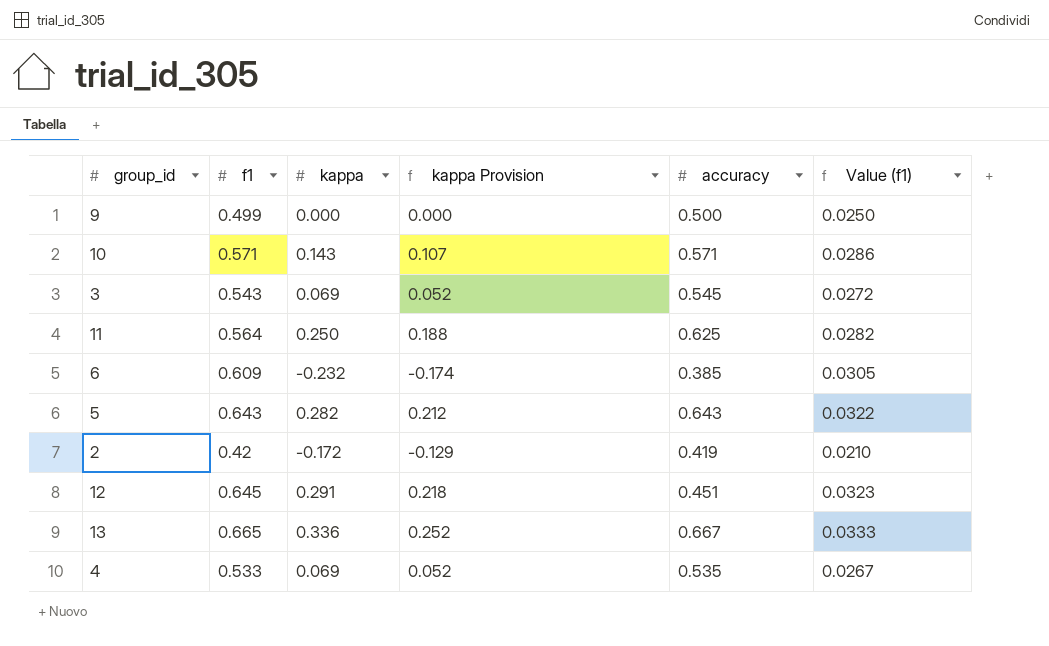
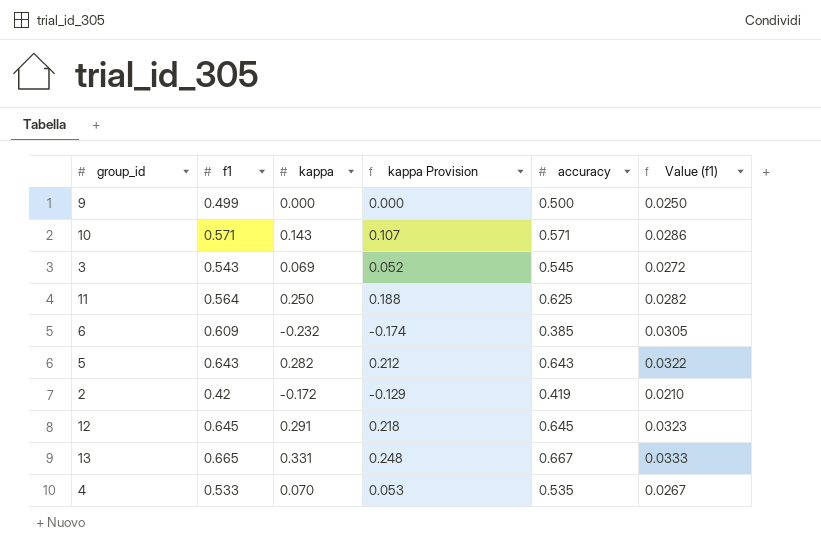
12 | accuracy: 0.451 -> 0.645
13 | kappa: 0.336 -> 0.331
13 | kappa Provision: 0.252 -> 0.248
4 | kappa: 0.069 -> 0.070
4 | kappa Provision: 0.052 -> 0.053

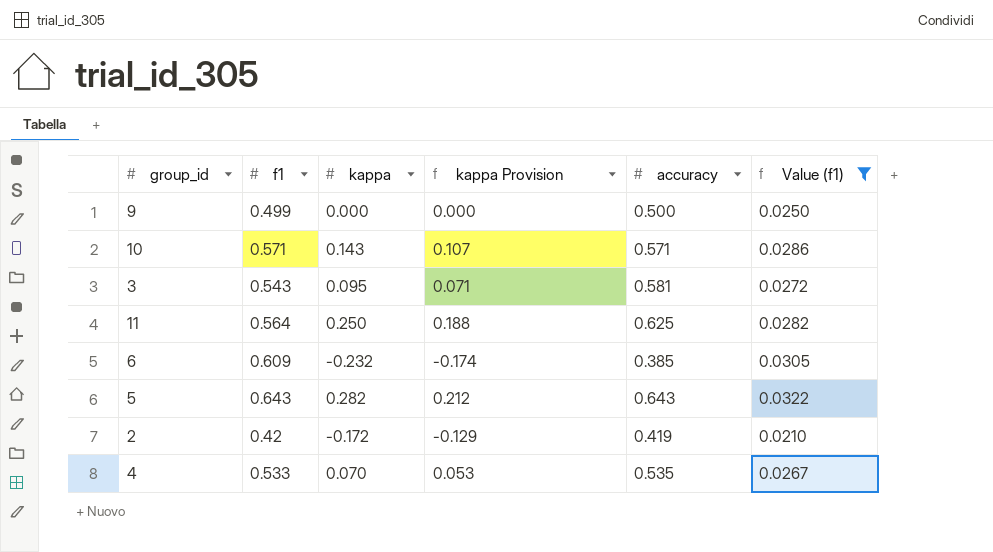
filter: none -> Value (f1) <= 0.0322
3 | kappa: 0.069 -> 0.095
3 | kappa Provision: 0.052 -> 0.071
3 | accuracy: 0.545 -> 0.581

